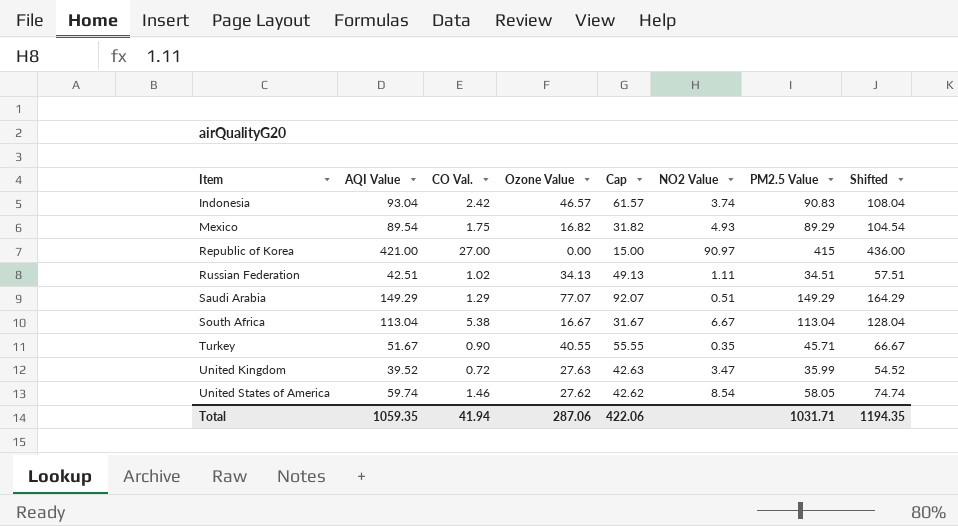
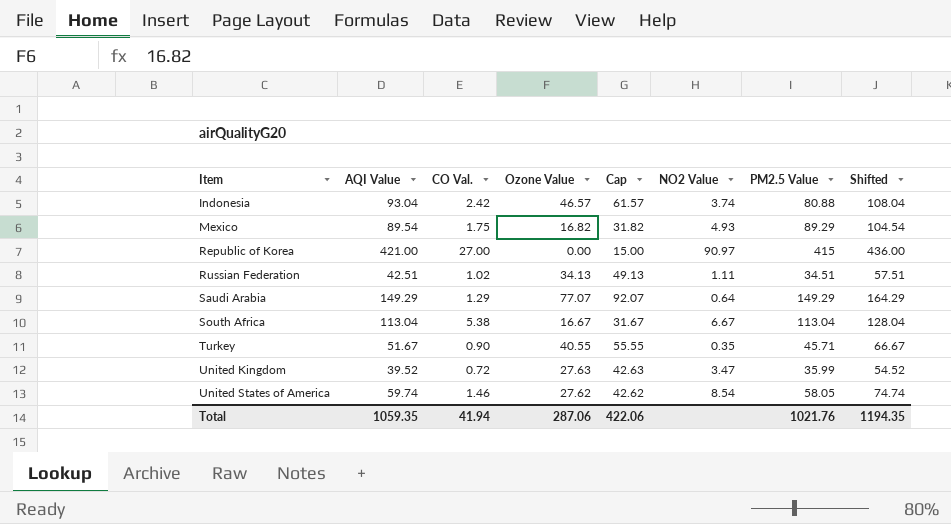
Indonesia | PM2.5 Value: 90.83 -> 80.88
Saudi Arabia | NO2 Value: 0.51 -> 0.64
Total | PM2.5 Value: 1031.71 -> 1021.76

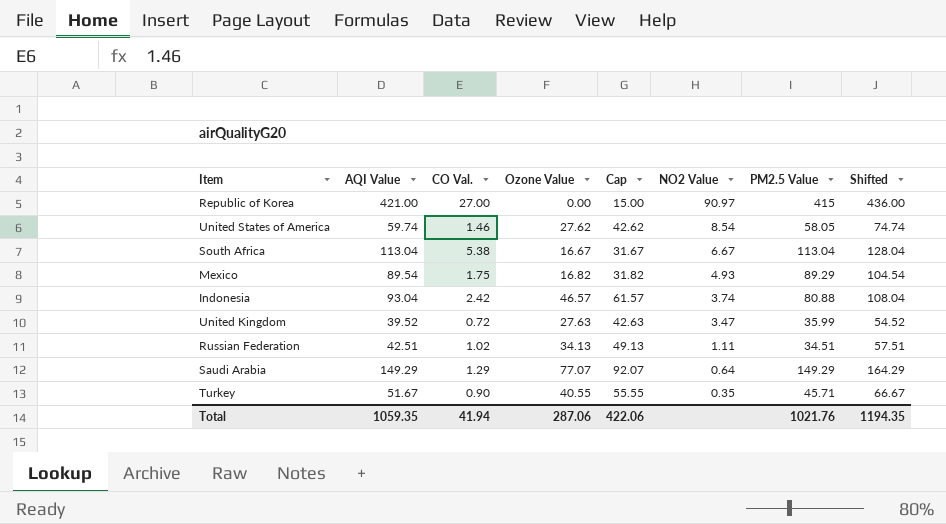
row order: Item ascending -> NO2 Value descending

